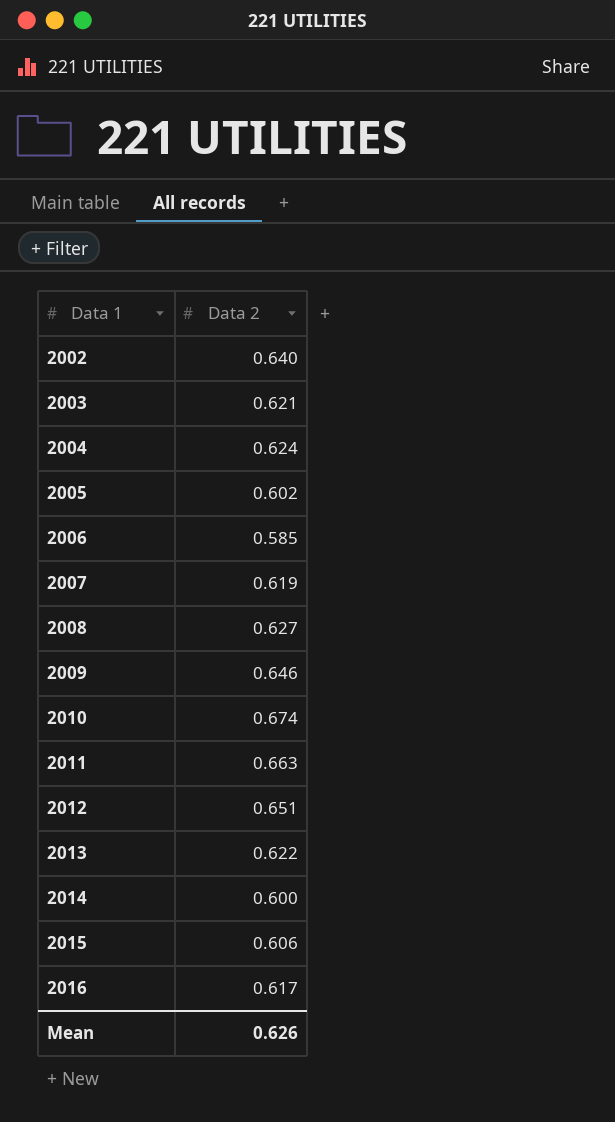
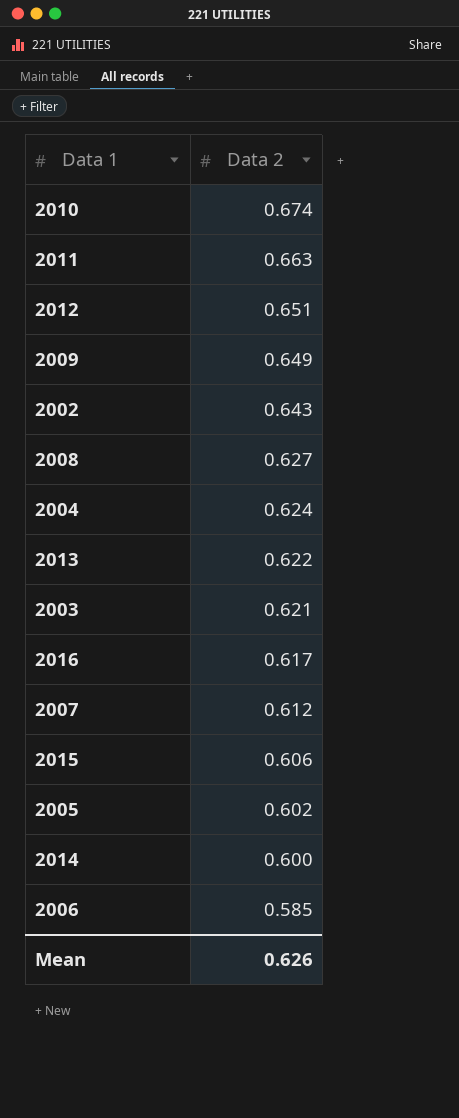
row order: Data 1 ascending -> Data 2 descending
2009 | Data 2: 0.646 -> 0.649
2002 | Data 2: 0.640 -> 0.643
2007 | Data 2: 0.619 -> 0.612

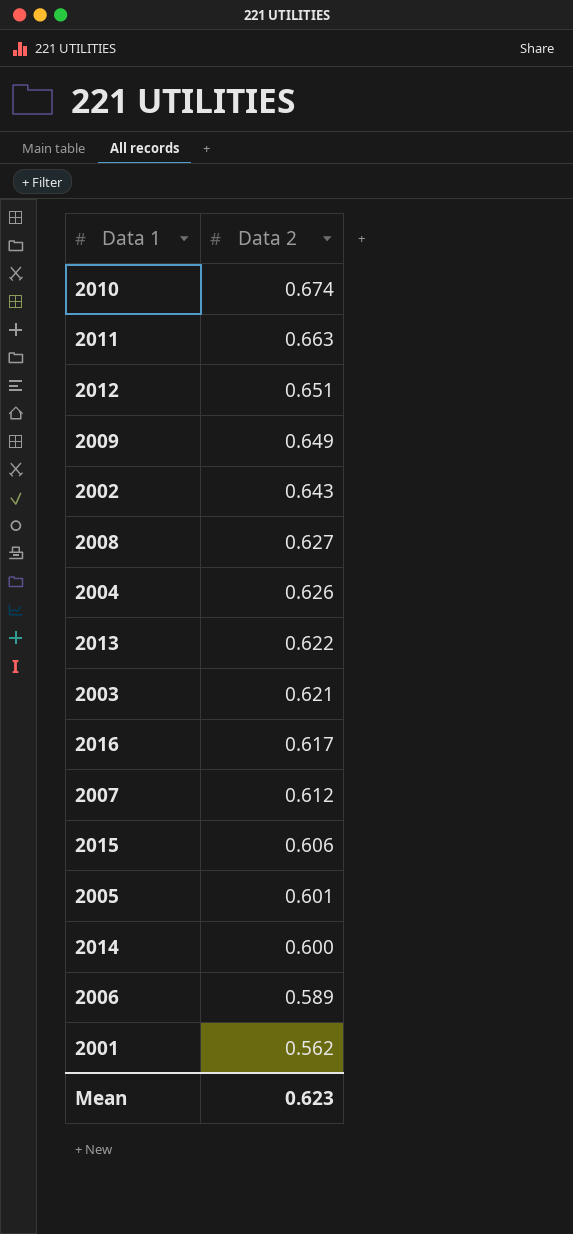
2004 | Data 2: 0.624 -> 0.626
2005 | Data 2: 0.602 -> 0.601
2006 | Data 2: 0.585 -> 0.589
row 2001: none -> 0.562
Mean | Data 2: 0.626 -> 0.623

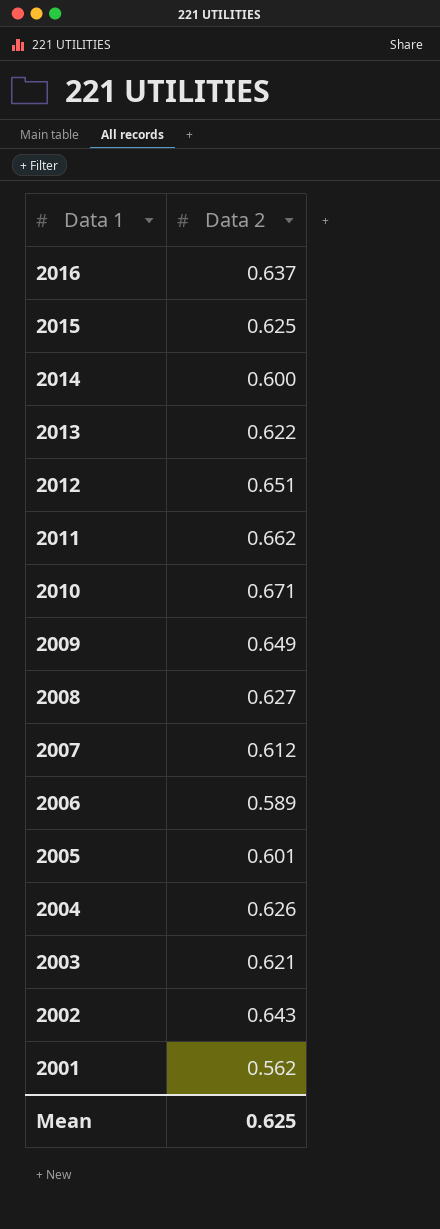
row order: Data 2 descending -> Data 1 descending
2016 | Data 2: 0.617 -> 0.637
2015 | Data 2: 0.606 -> 0.625
2011 | Data 2: 0.663 -> 0.662
2010 | Data 2: 0.674 -> 0.671
Mean | Data 2: 0.623 -> 0.625

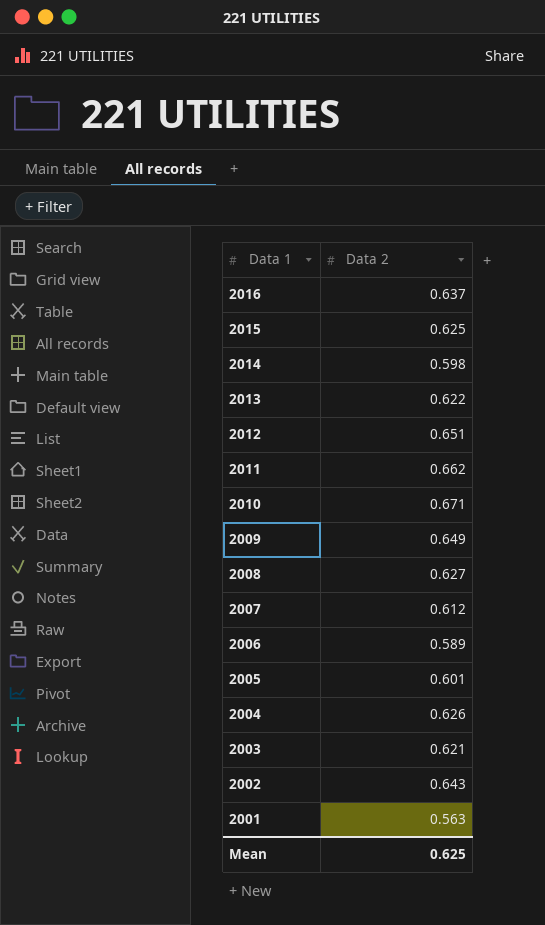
2014 | Data 2: 0.600 -> 0.598
2001 | Data 2: 0.562 -> 0.563

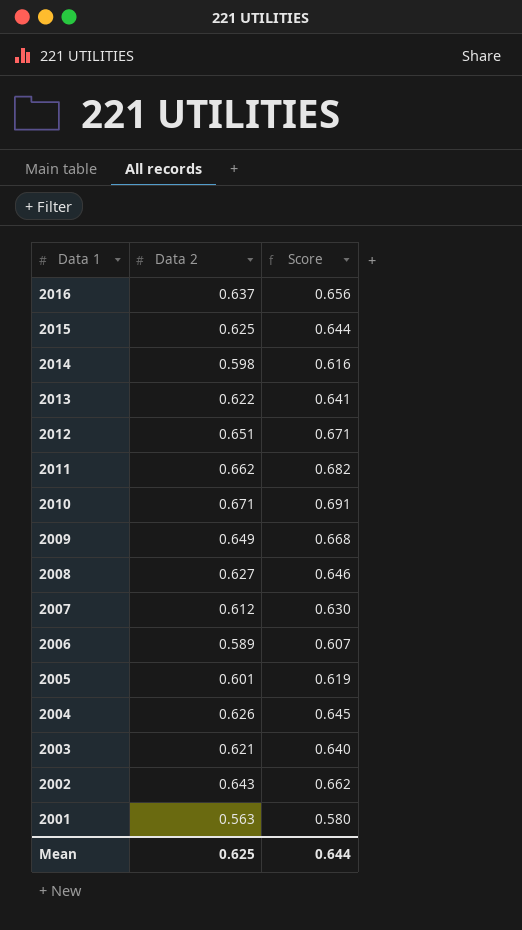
column Score | formula: none -> [Data 2] * 1.03

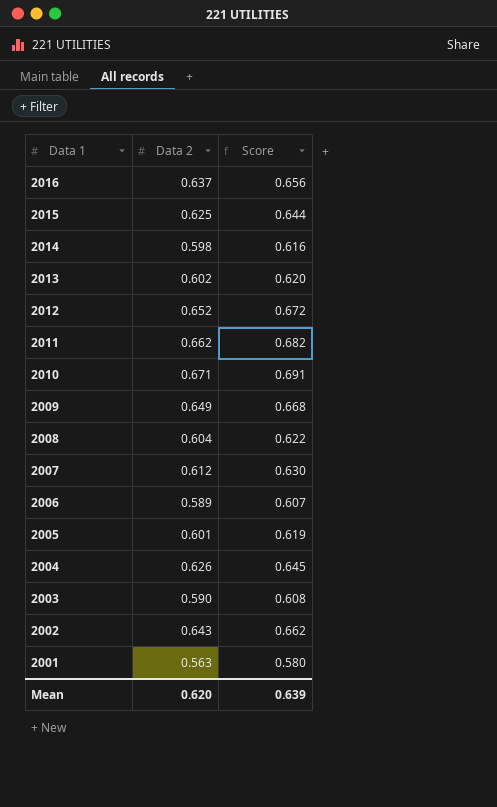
2013 | Data 2: 0.622 -> 0.602
2013 | Score: 0.641 -> 0.620
2012 | Data 2: 0.651 -> 0.652
2012 | Score: 0.671 -> 0.672
2008 | Data 2: 0.627 -> 0.604
2008 | Score: 0.646 -> 0.622
2003 | Data 2: 0.621 -> 0.590
2003 | Score: 0.640 -> 0.608
Mean | Data 2: 0.625 -> 0.620
Mean | Score: 0.644 -> 0.639

